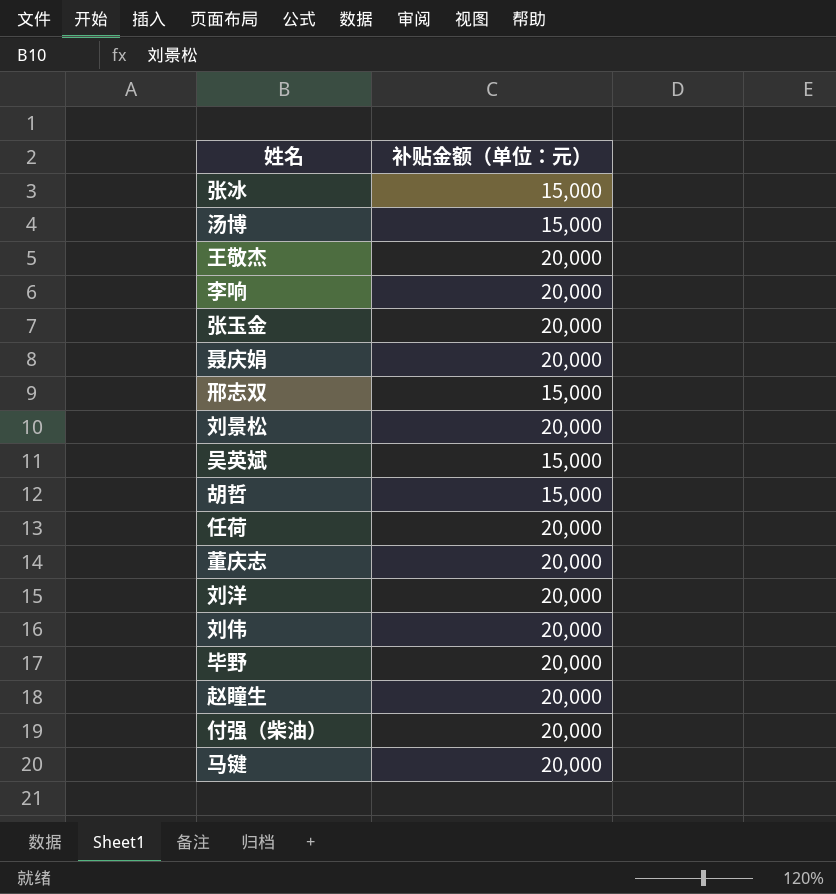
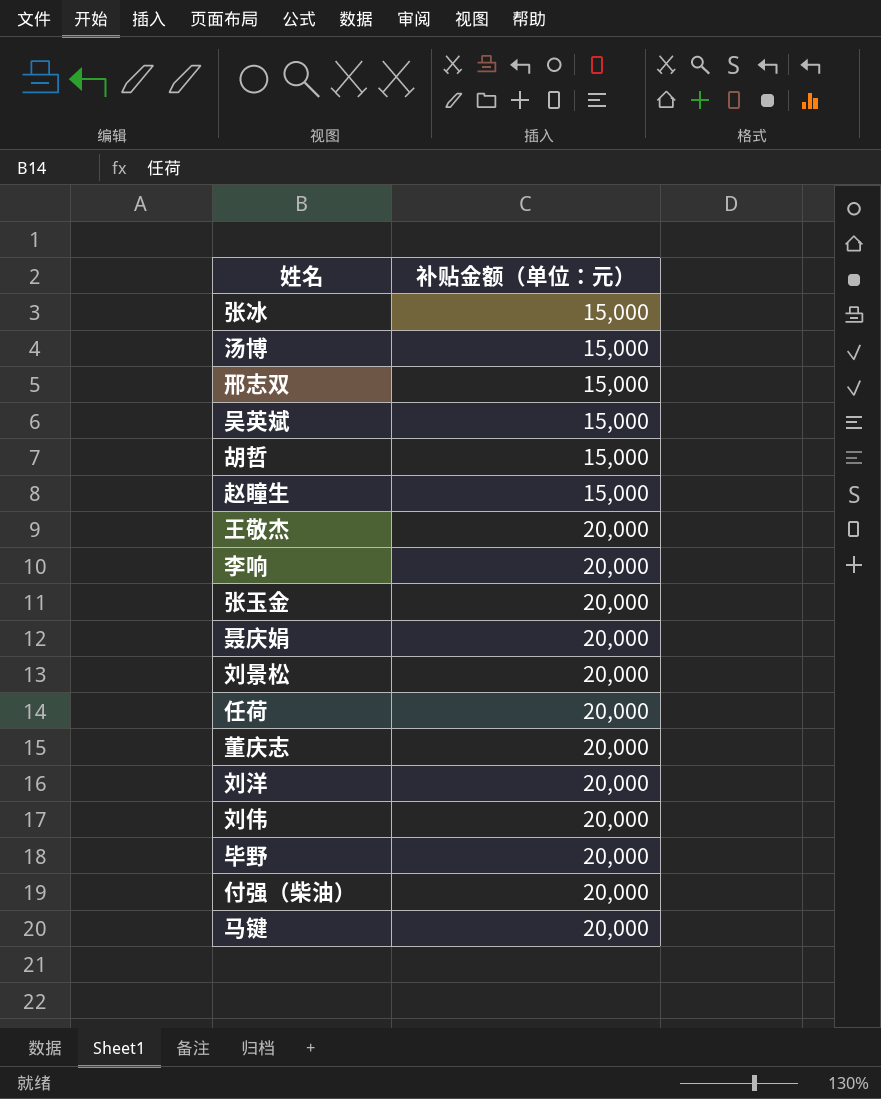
row order: none -> 补贴金额（单位：元） ascending
赵瞳生 | 补贴金额（单位：元）: 20,000 -> 15,000

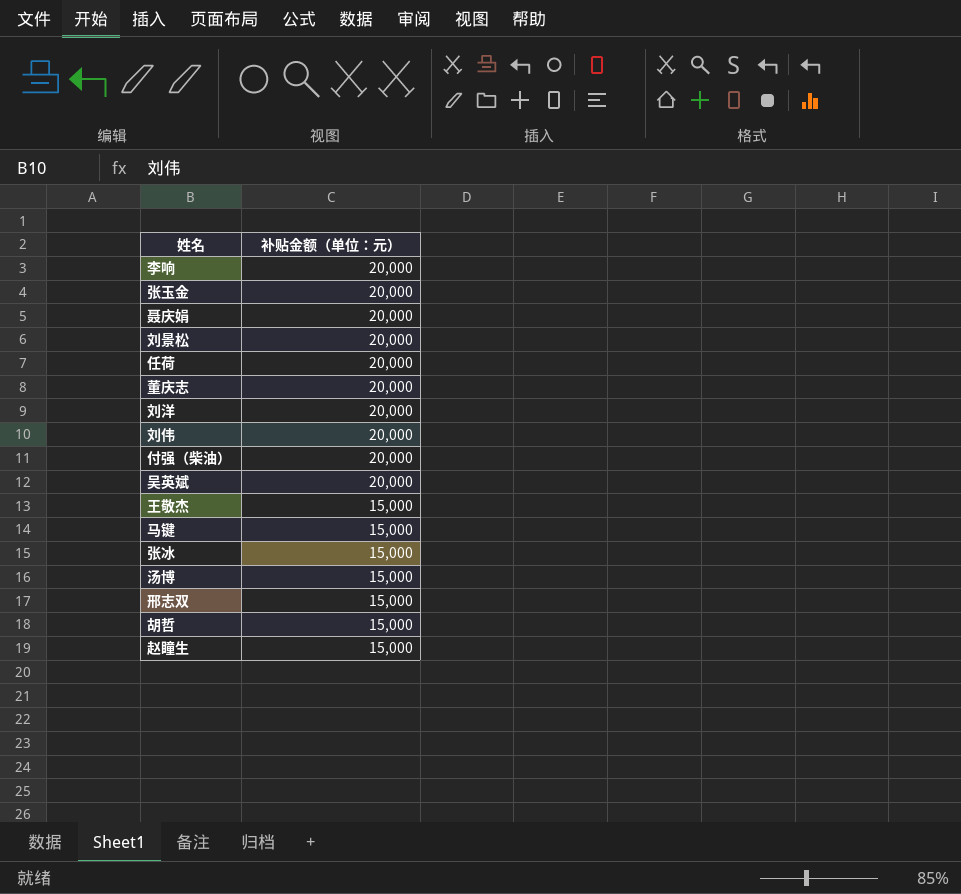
row order: 补贴金额（单位：元） ascending -> 补贴金额（单位：元） descending
row 毕野: 20,000 -> none
吴英斌 | 补贴金额（单位：元）: 15,000 -> 20,000
王敬杰 | 补贴金额（单位：元）: 20,000 -> 15,000
马键 | 补贴金额（单位：元）: 20,000 -> 15,000

